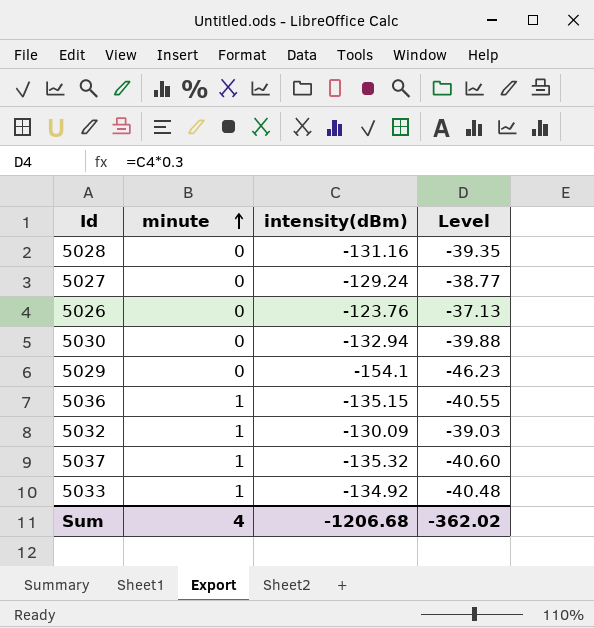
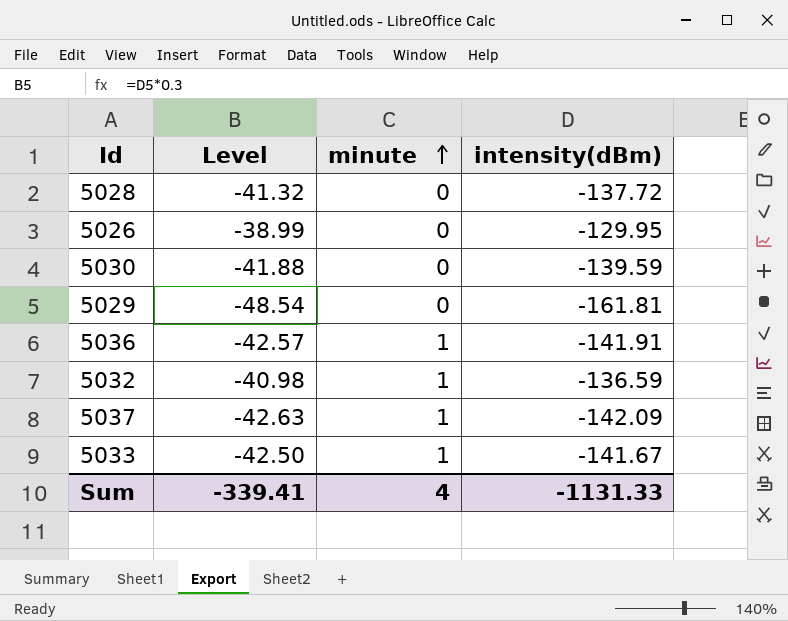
column Level | position: 4 -> 2
row 5027: 0 | -129.24 | -38.77 -> none
5028 | Level: -39.35 -> -41.32
5028 | intensity(dBm): -131.16 -> -137.72
5026 | Level: -37.13 -> -38.99
5026 | intensity(dBm): -123.76 -> -129.95
5030 | Level: -39.88 -> -41.88
5030 | intensity(dBm): -132.94 -> -139.59
5029 | Level: -46.23 -> -48.54
5029 | intensity(dBm): -154.1 -> -161.81
5036 | Level: -40.55 -> -42.57
5036 | intensity(dBm): -135.15 -> -141.91
5032 | Level: -39.03 -> -40.98
5032 | intensity(dBm): -130.09 -> -136.59
5037 | Level: -40.60 -> -42.63
5037 | intensity(dBm): -135.32 -> -142.09
5033 | Level: -40.48 -> -42.50
5033 | intensity(dBm): -134.92 -> -141.67
Sum | Level: -362.02 -> -339.41
Sum | intensity(dBm): -1206.68 -> -1131.33

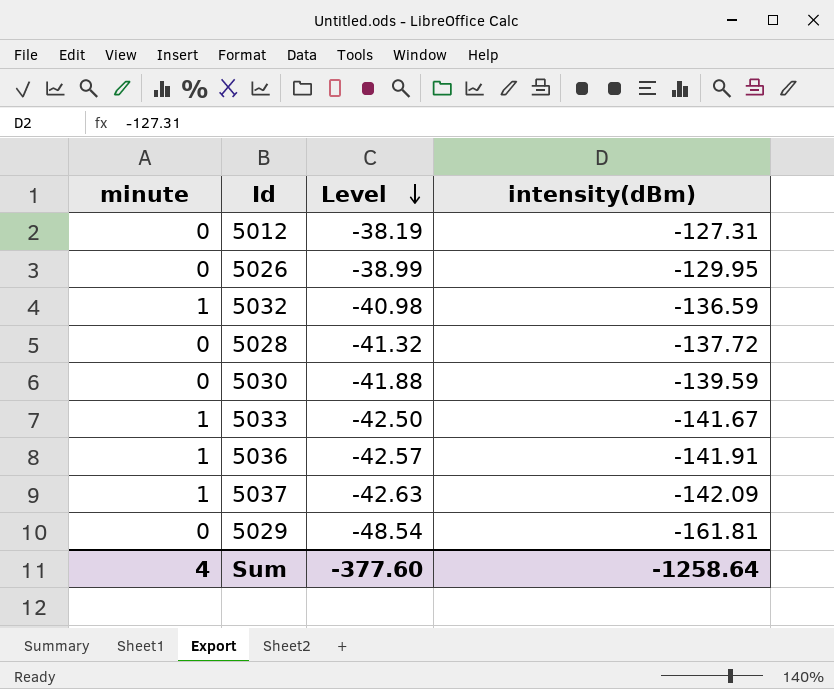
row order: minute ascending -> Level descending
column minute | position: 3 -> 1
row 5012: none -> 0 | -38.19 | -127.31
Sum | Level: -339.41 -> -377.60
Sum | intensity(dBm): -1131.33 -> -1258.64

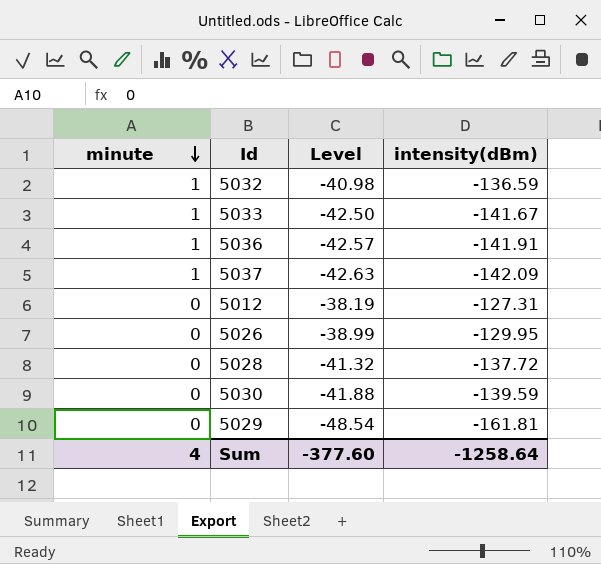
row order: Level descending -> minute descending

